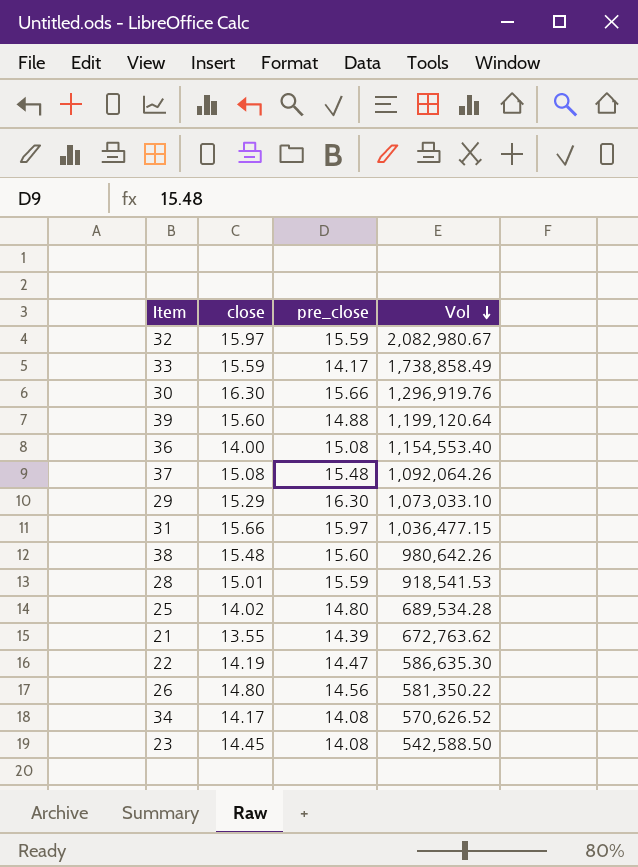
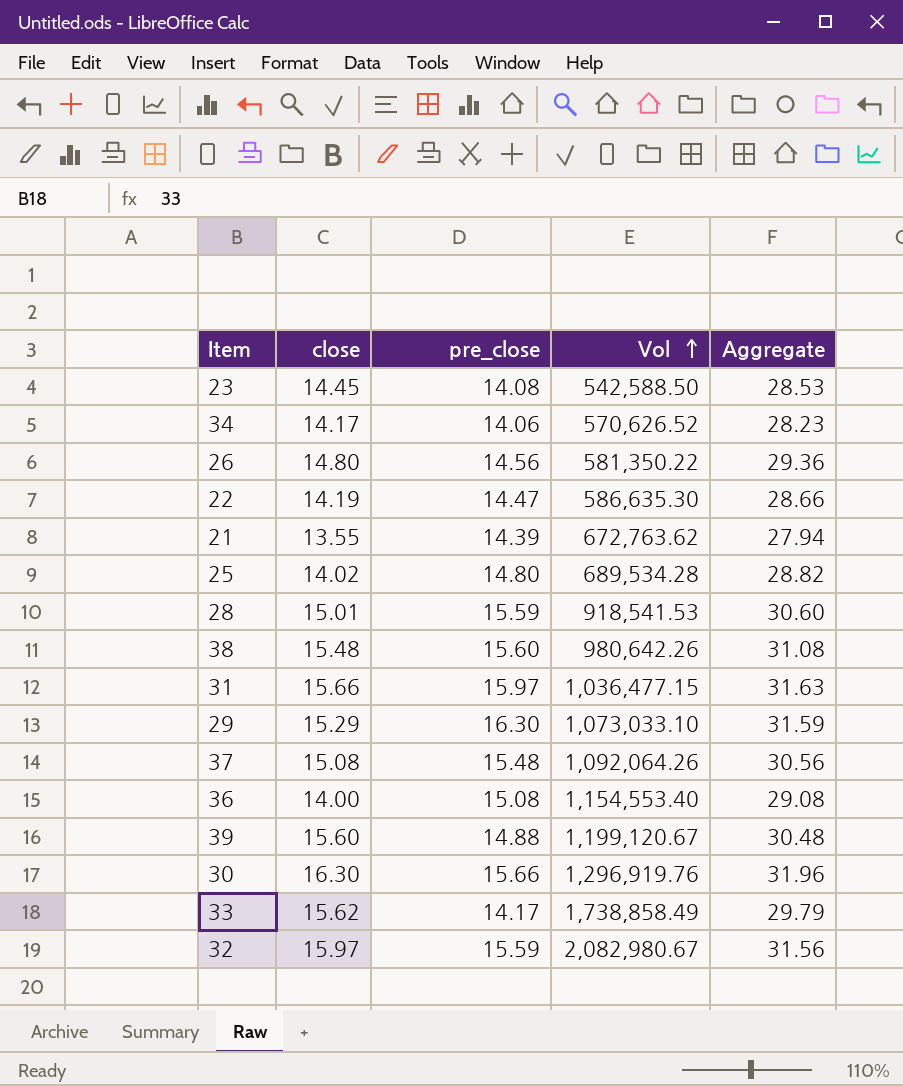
row order: Vol descending -> Vol ascending
column Aggregate | formula: none -> [close] + [pre_close]
34 | pre_close: 14.08 -> 14.06
39 | Vol: 1,199,120.64 -> 1,199,120.67
33 | close: 15.59 -> 15.62

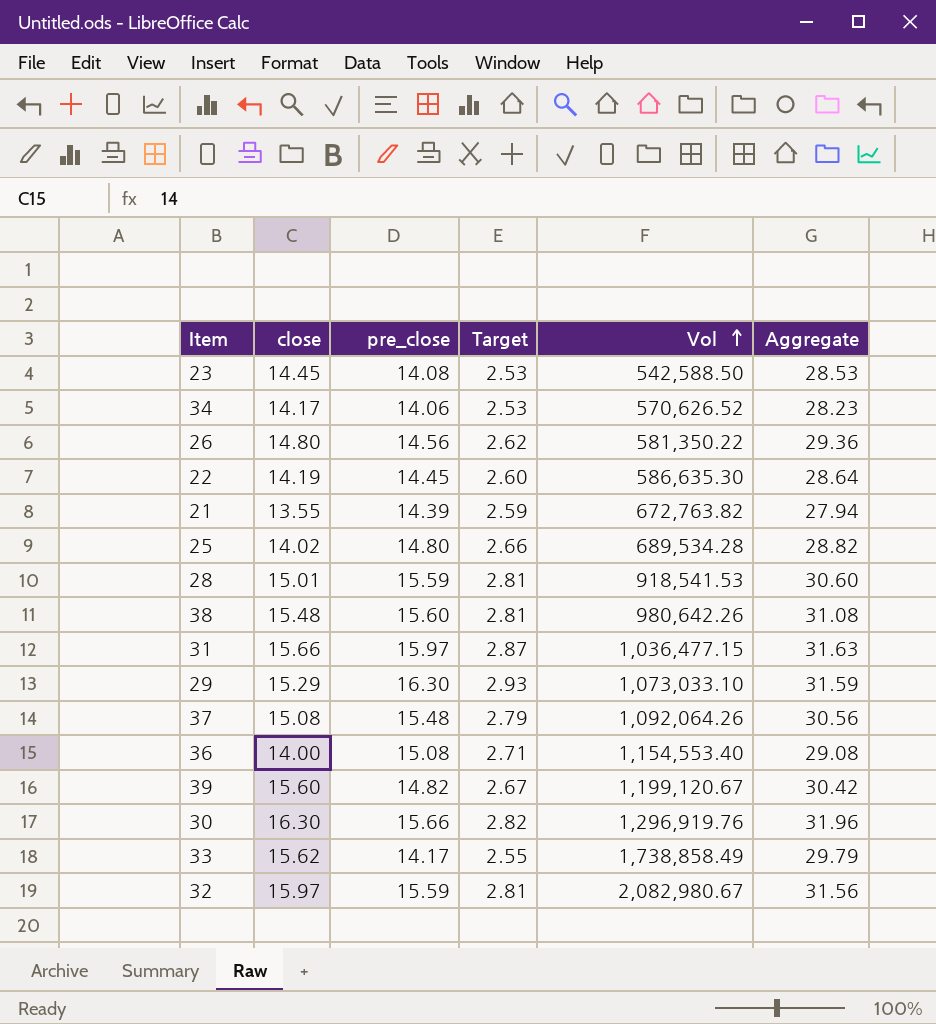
column Target | formula: none -> [pre_close] * 0.18
22 | pre_close: 14.47 -> 14.45
22 | Aggregate: 28.66 -> 28.64
21 | Vol: 672,763.62 -> 672,763.82
39 | pre_close: 14.88 -> 14.82
39 | Aggregate: 30.48 -> 30.42

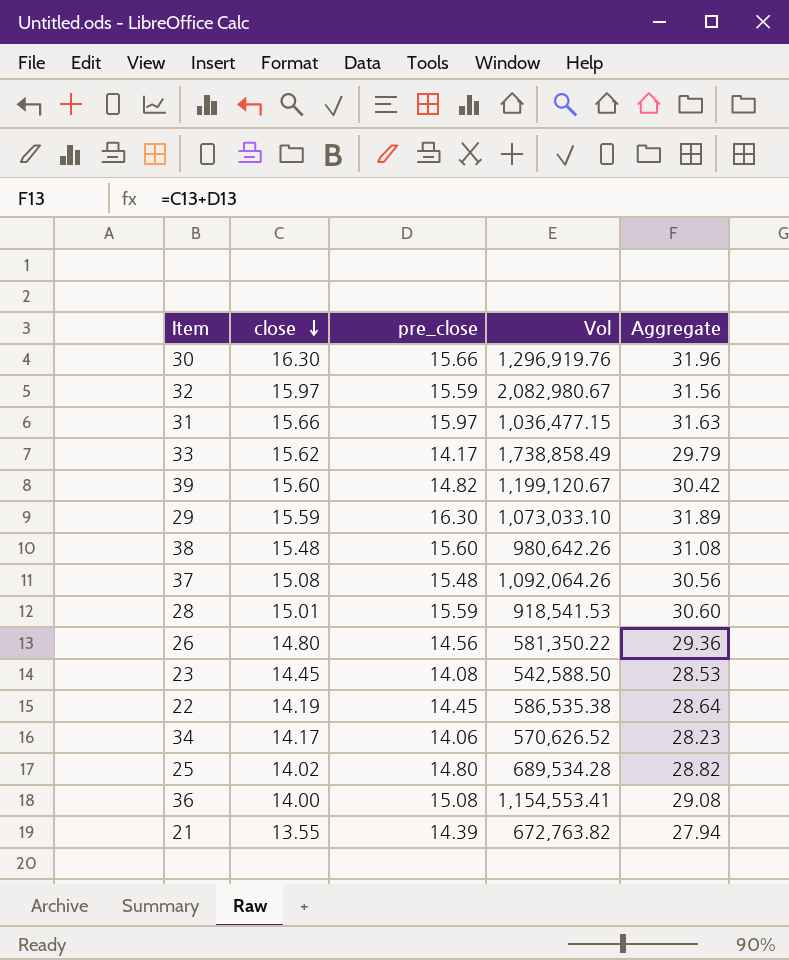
row order: Vol ascending -> close descending
column Target | formula: [pre_close] * 0.18 -> none
29 | close: 15.29 -> 15.59
29 | Aggregate: 31.59 -> 31.89
22 | Vol: 586,635.30 -> 586,535.38
36 | Vol: 1,154,553.40 -> 1,154,553.41

